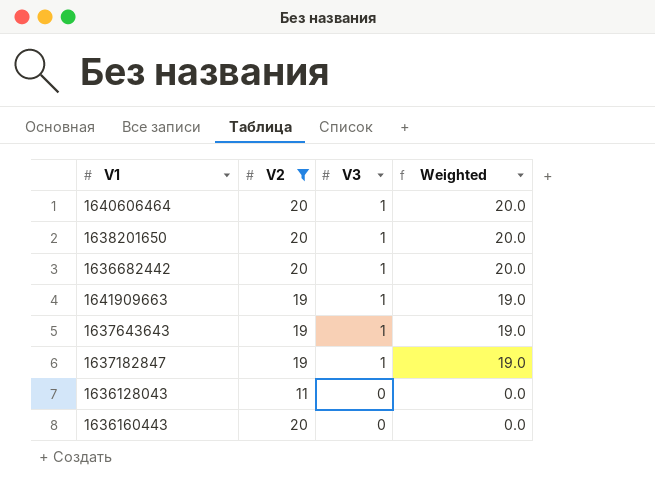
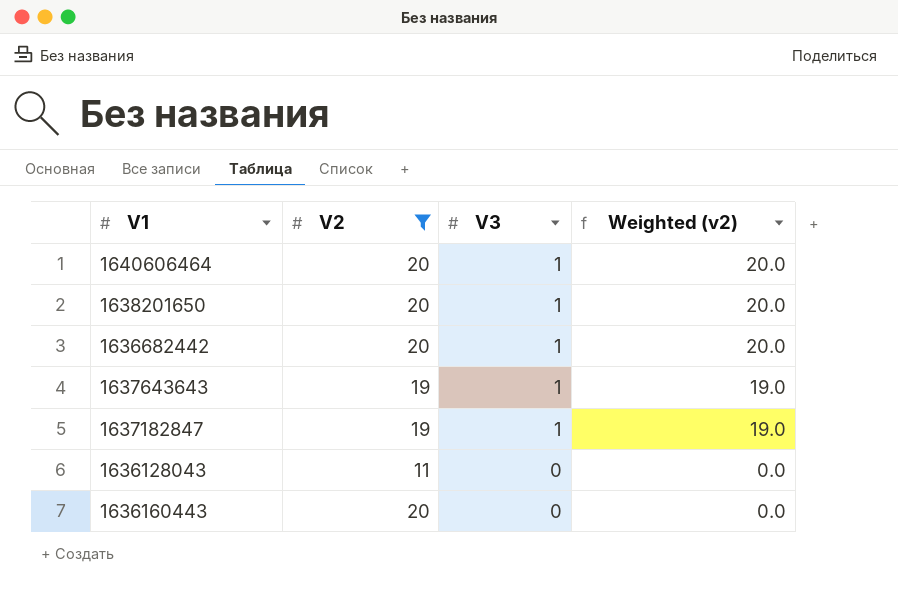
column name: Weighted -> Weighted (v2)
row 1641909663: 19 | 1 | 19.0 -> none

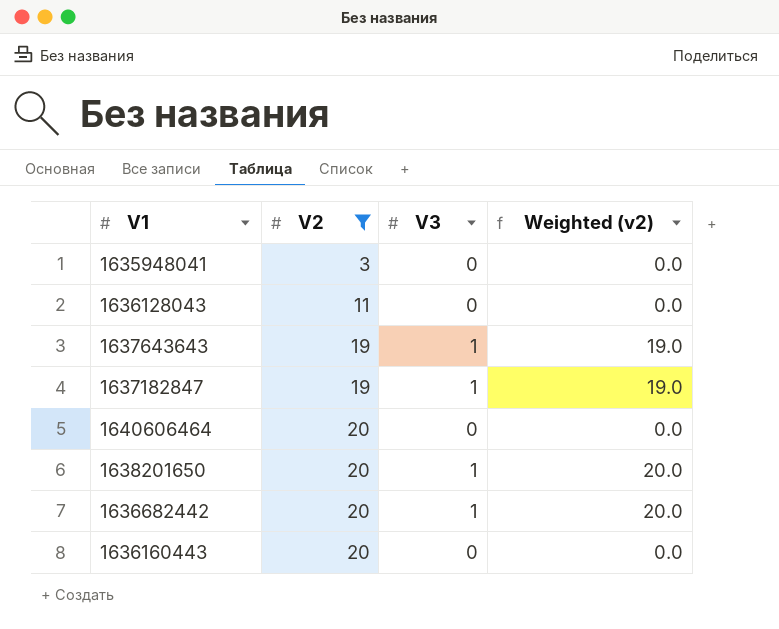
row order: V3 descending -> V2 ascending
row 1635948041: none -> 3 | 0 | 0.0
1640606464 | V3: 1 -> 0
1640606464 | Weighted (v2): 20.0 -> 0.0

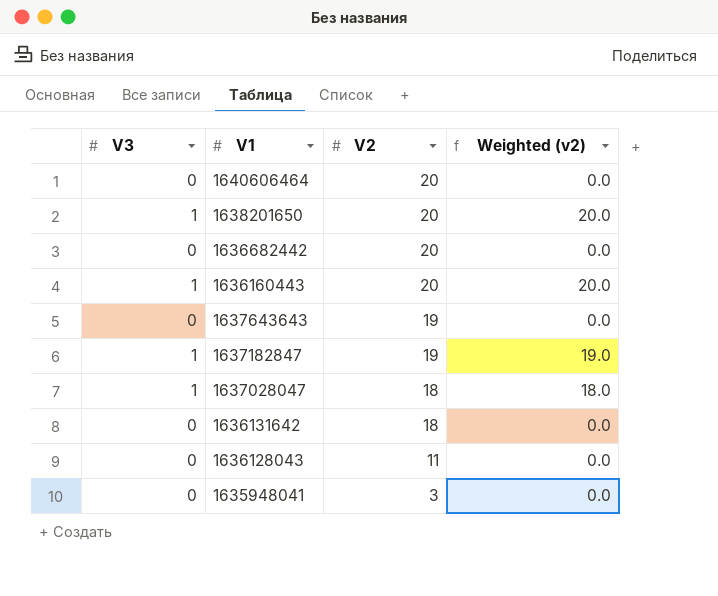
filter: V2 != 18 -> none
row order: V2 ascending -> V2 descending
column V3 | position: 3 -> 1
1636682442 | V3: 1 -> 0
1636682442 | Weighted (v2): 20.0 -> 0.0
1636160443 | V3: 0 -> 1
1636160443 | Weighted (v2): 0.0 -> 20.0
1637643643 | V3: 1 -> 0
1637643643 | Weighted (v2): 19.0 -> 0.0

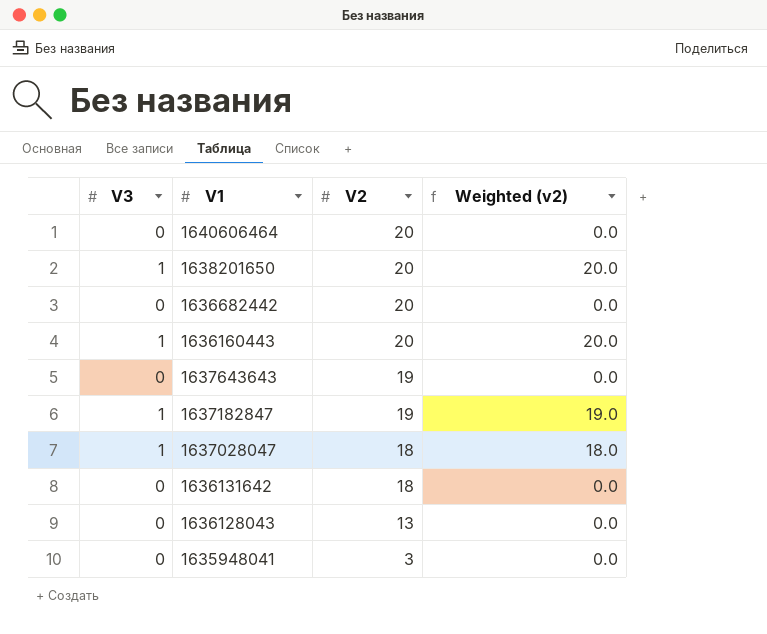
1636128043 | V2: 11 -> 13

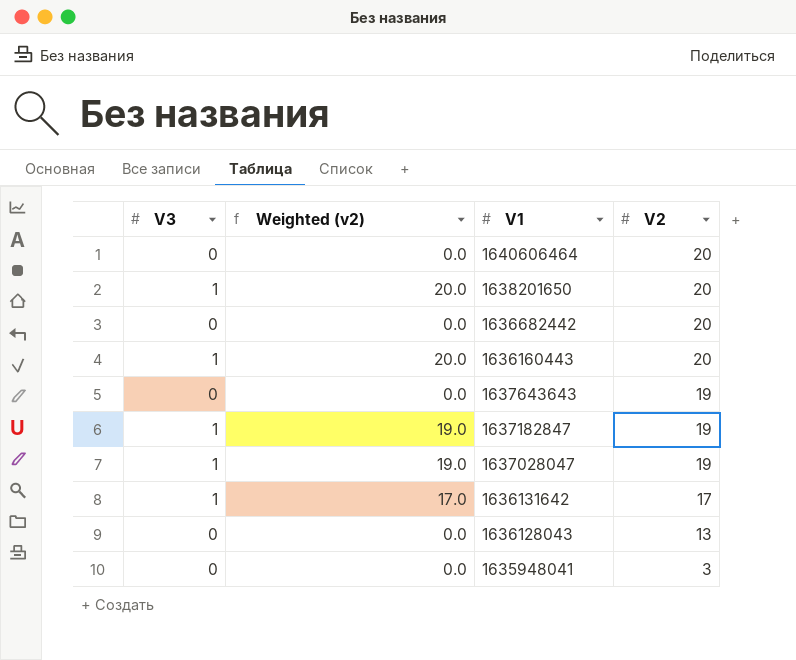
column Weighted (v2) | position: 4 -> 2
1637028047 | Weighted (v2): 18.0 -> 19.0
1637028047 | V2: 18 -> 19
1636131642 | V3: 0 -> 1
1636131642 | Weighted (v2): 0.0 -> 17.0
1636131642 | V2: 18 -> 17

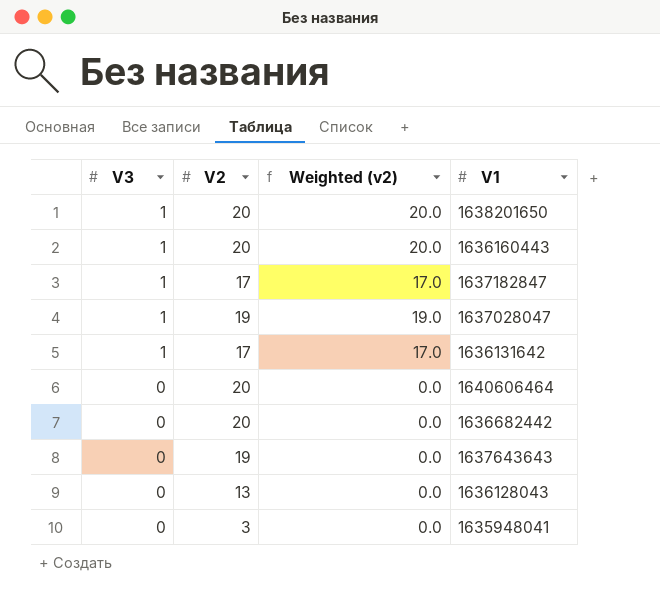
row order: V2 descending -> V3 descending
column V2 | position: 4 -> 2
1637182847 | V2: 19 -> 17
1637182847 | Weighted (v2): 19.0 -> 17.0

